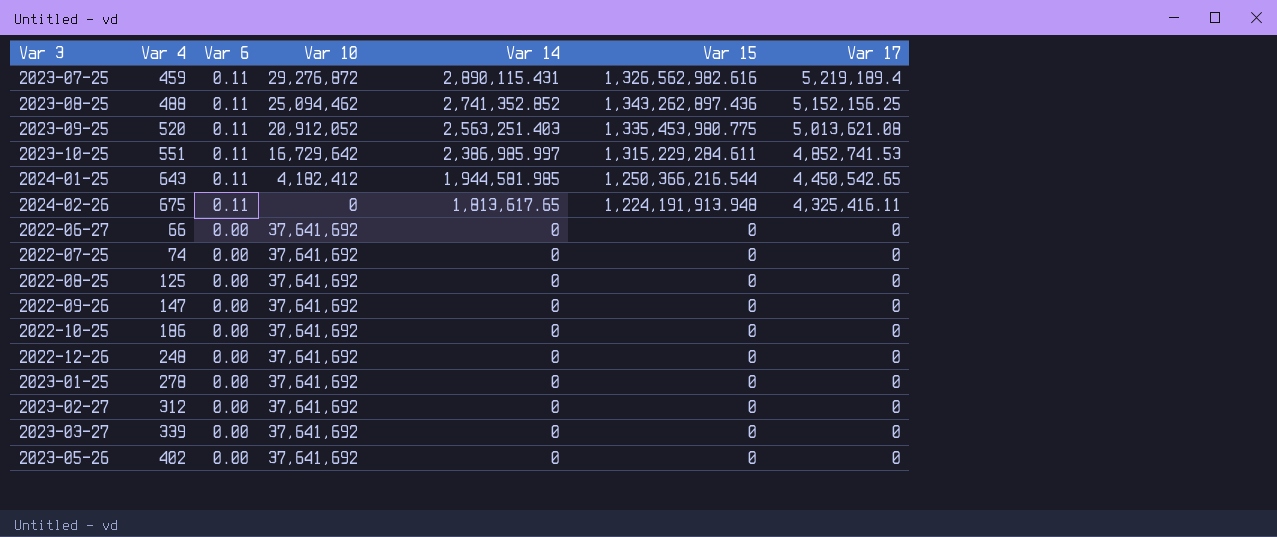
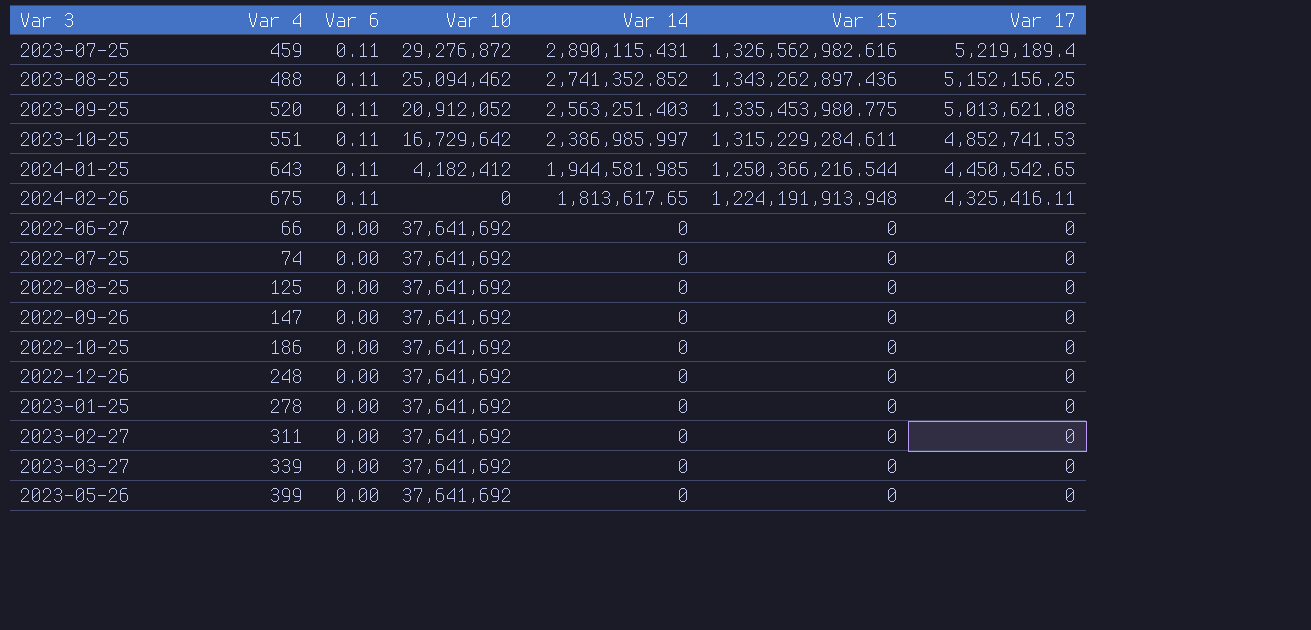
2023-02-27 | Var 4: 312 -> 311
2023-05-26 | Var 4: 402 -> 399

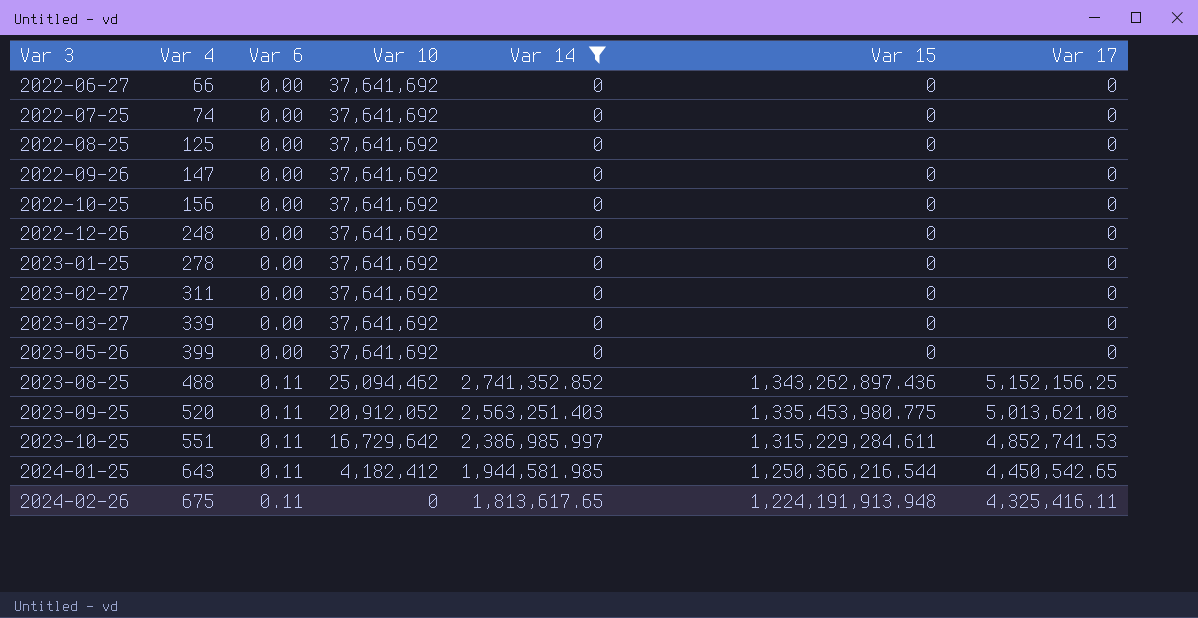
filter: none -> Var 14 != 2,890,115.431
row order: Var 6 descending -> Var 3 ascending
2022-10-25 | Var 4: 186 -> 156

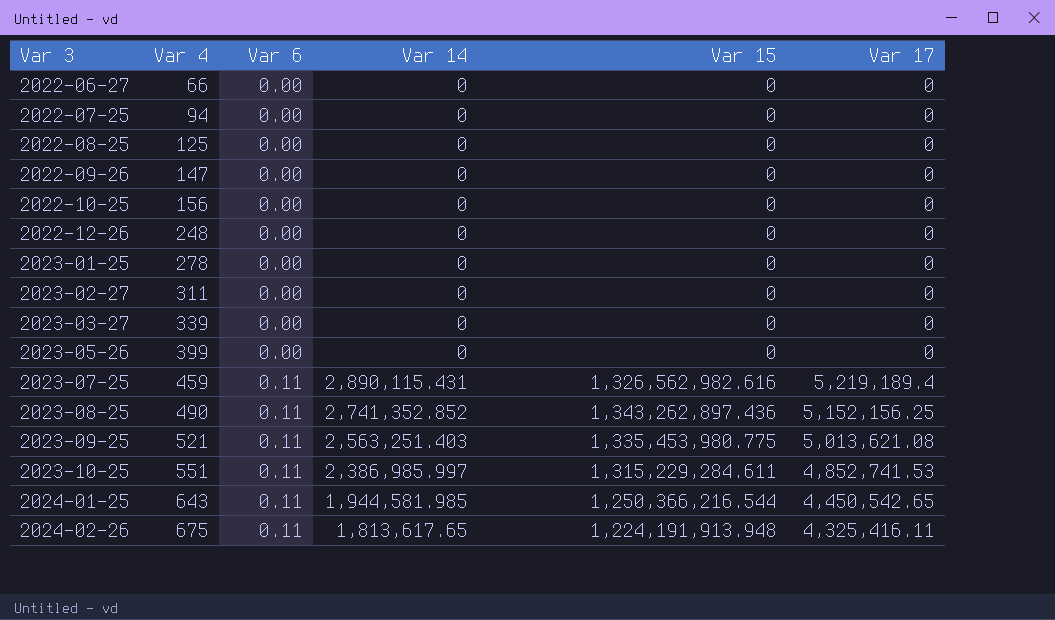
filter: Var 14 != 2,890,115.431 -> none
column Var 10 | position: 4 -> none
2022-07-25 | Var 4: 74 -> 94
2023-08-25 | Var 4: 488 -> 490
2023-09-25 | Var 4: 520 -> 521

